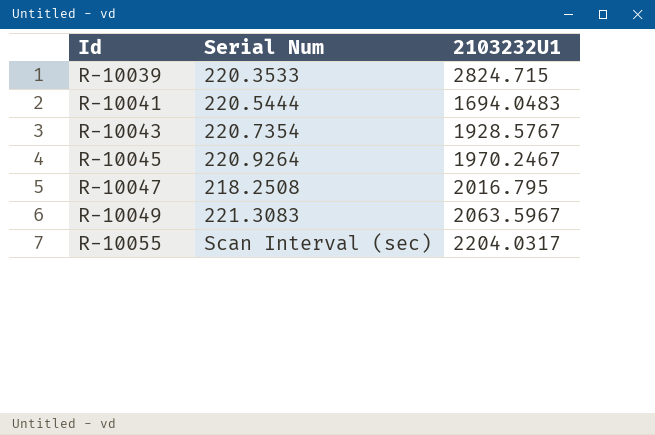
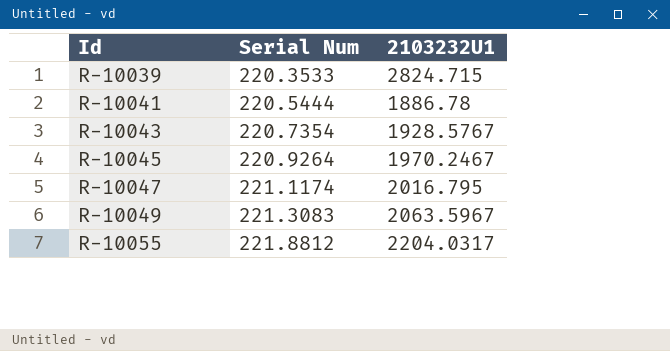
R-10041 | 2103232U1: 1694.0483 -> 1886.78
R-10047 | Serial Num: 218.2508 -> 221.1174
R-10055 | Serial Num: Scan Interval (sec) -> 221.8812

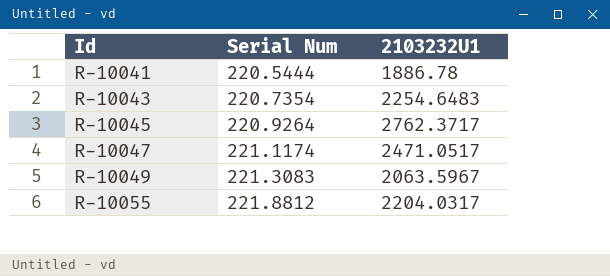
row R-10039: 220.3533 | 2824.715 -> none
R-10043 | 2103232U1: 1928.5767 -> 2254.6483
R-10045 | 2103232U1: 1970.2467 -> 2762.3717
R-10047 | 2103232U1: 2016.795 -> 2471.0517

